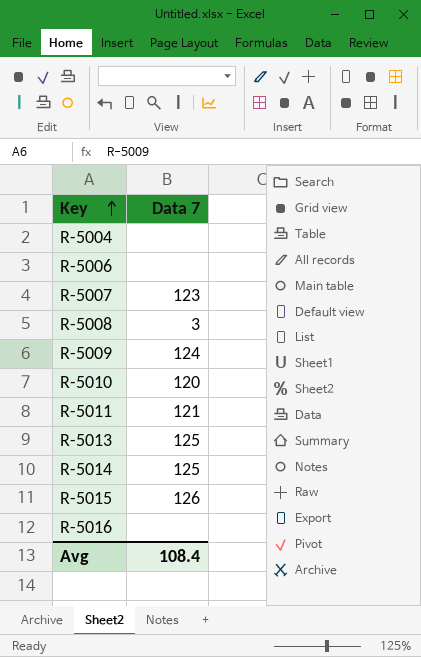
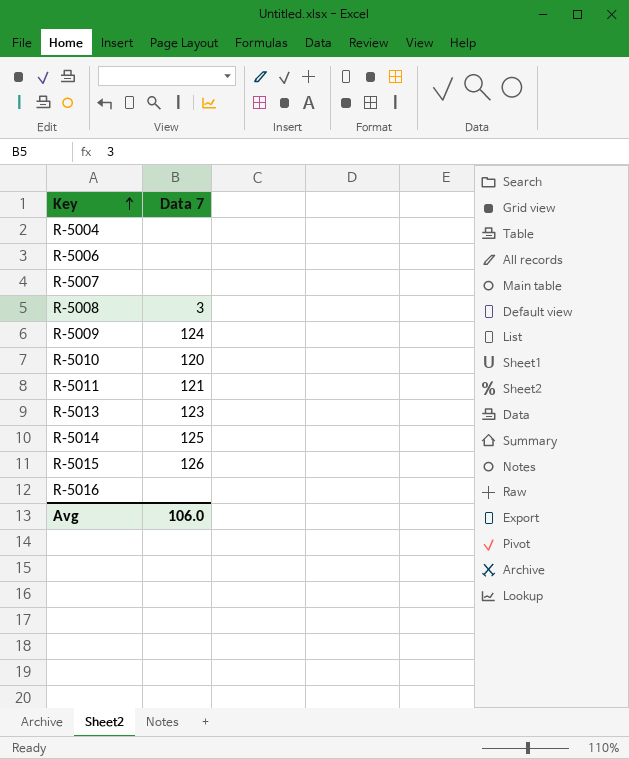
R-5007 | Data 7: 123 -> none
R-5013 | Data 7: 125 -> 123
Avg | Data 7: 108.4 -> 106.0

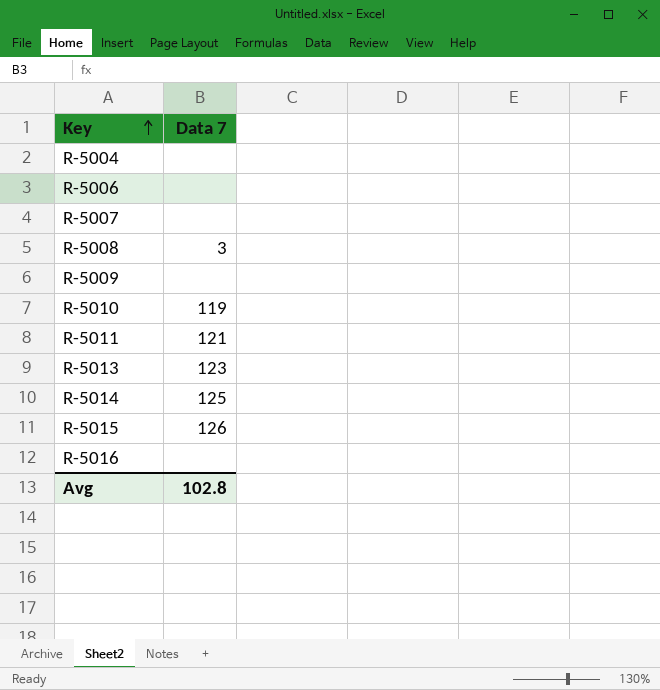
R-5009 | Data 7: 124 -> none
R-5010 | Data 7: 120 -> 119
Avg | Data 7: 106.0 -> 102.8

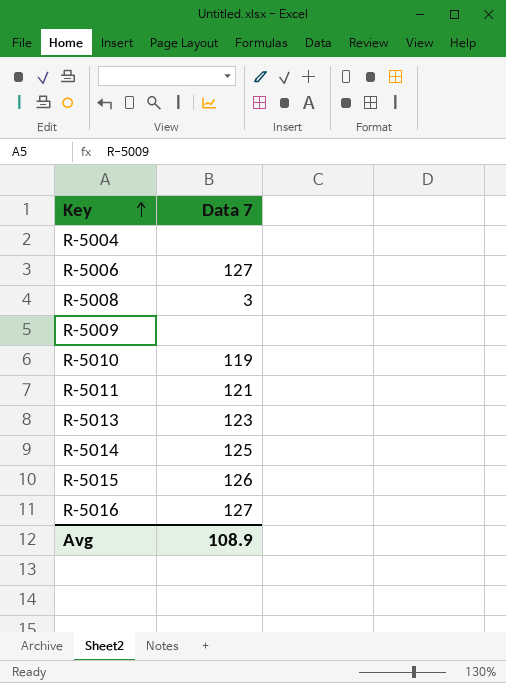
row R-5007: none -> none
R-5006 | Data 7: none -> 127
R-5016 | Data 7: none -> 127
Avg | Data 7: 102.8 -> 108.9

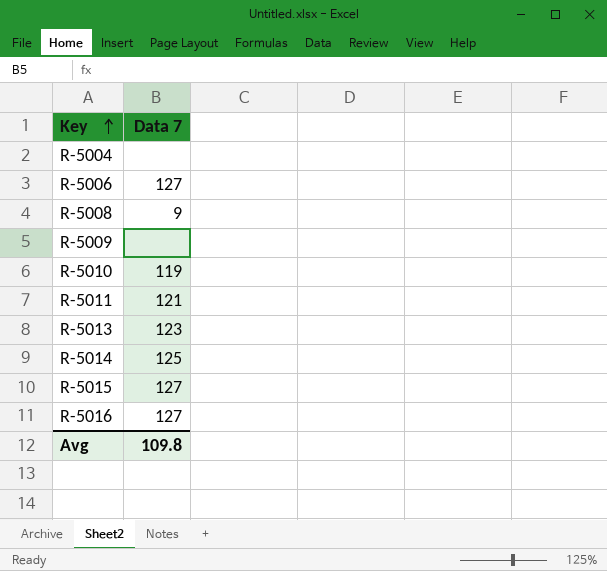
R-5008 | Data 7: 3 -> 9
R-5015 | Data 7: 126 -> 127
Avg | Data 7: 108.9 -> 109.8

